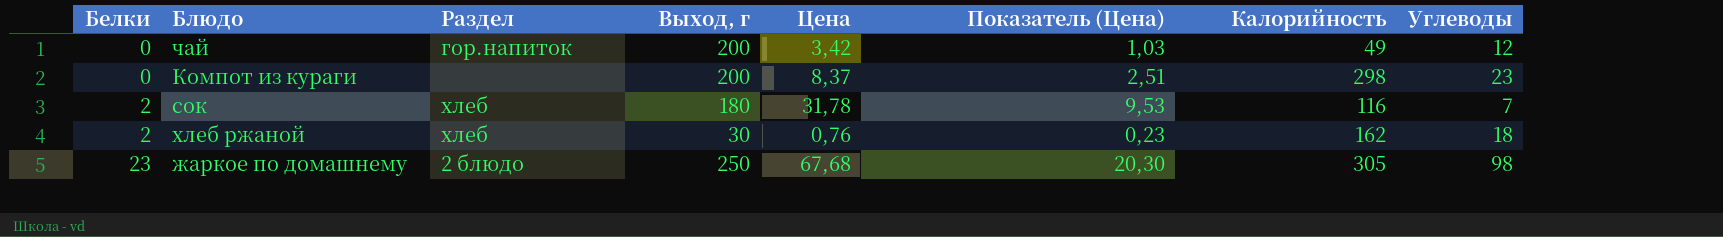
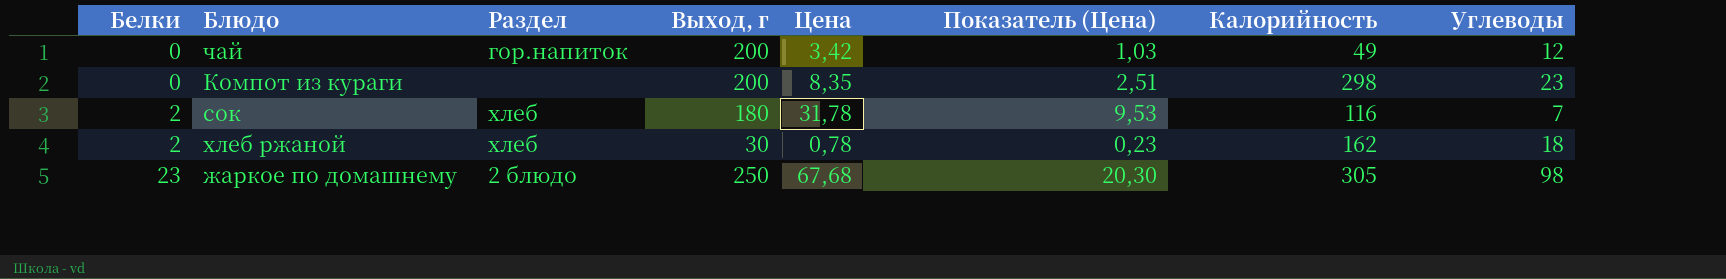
Компот из кураги | Цена: 8,37 -> 8,35
хлеб ржаной | Цена: 0,76 -> 0,78

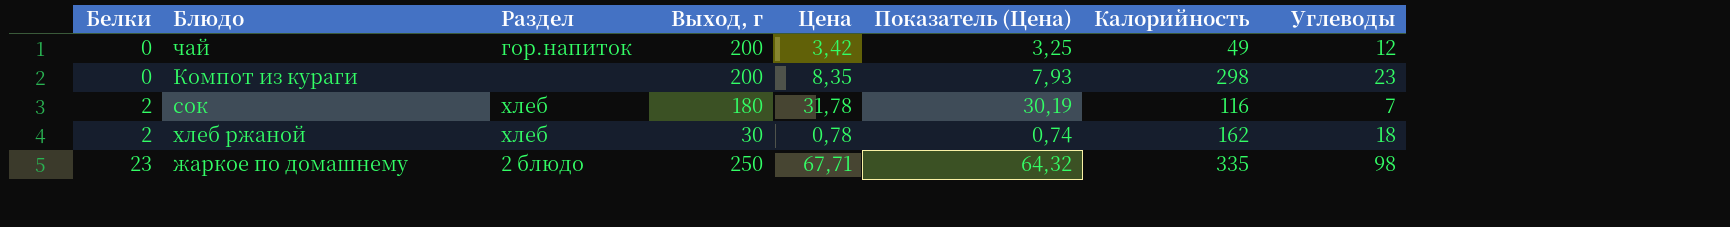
column Показатель (Цена) | formula: [Цена] * 0,3 -> [Цена] * 0,95
жаркое по домашнему | Цена: 67,68 -> 67,71
жаркое по домашнему | Калорийность: 305 -> 335

